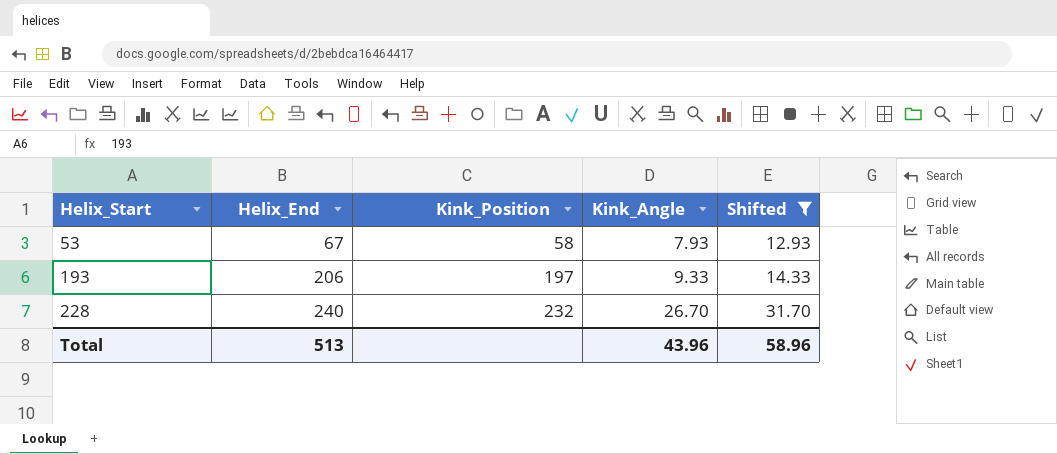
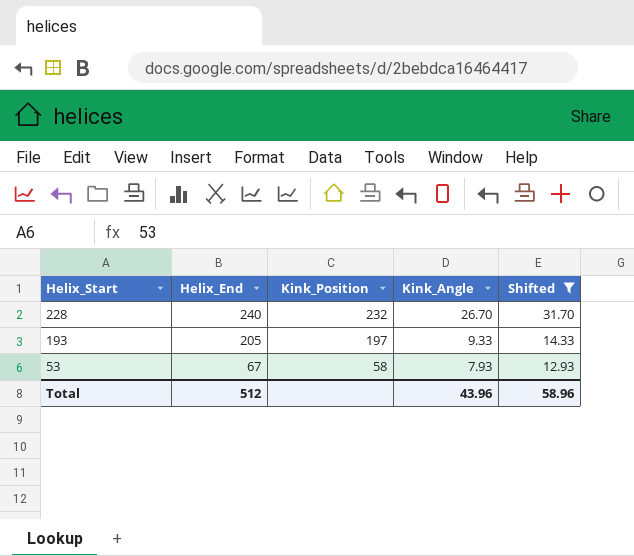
row order: Helix_Start ascending -> Helix_Start descending
193 | Helix_End: 206 -> 205
Total | Helix_End: 513 -> 512

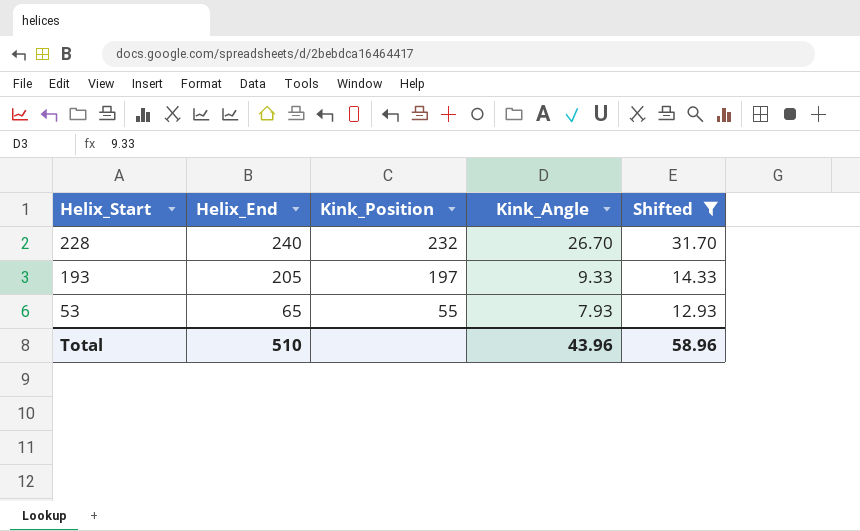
53 | Helix_End: 67 -> 65
53 | Kink_Position: 58 -> 55
Total | Helix_End: 512 -> 510

